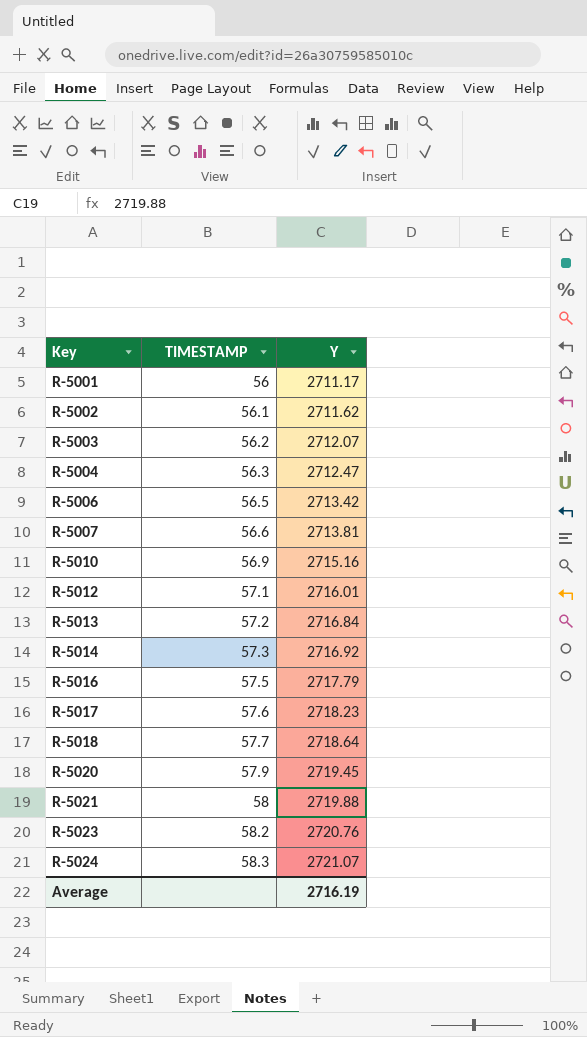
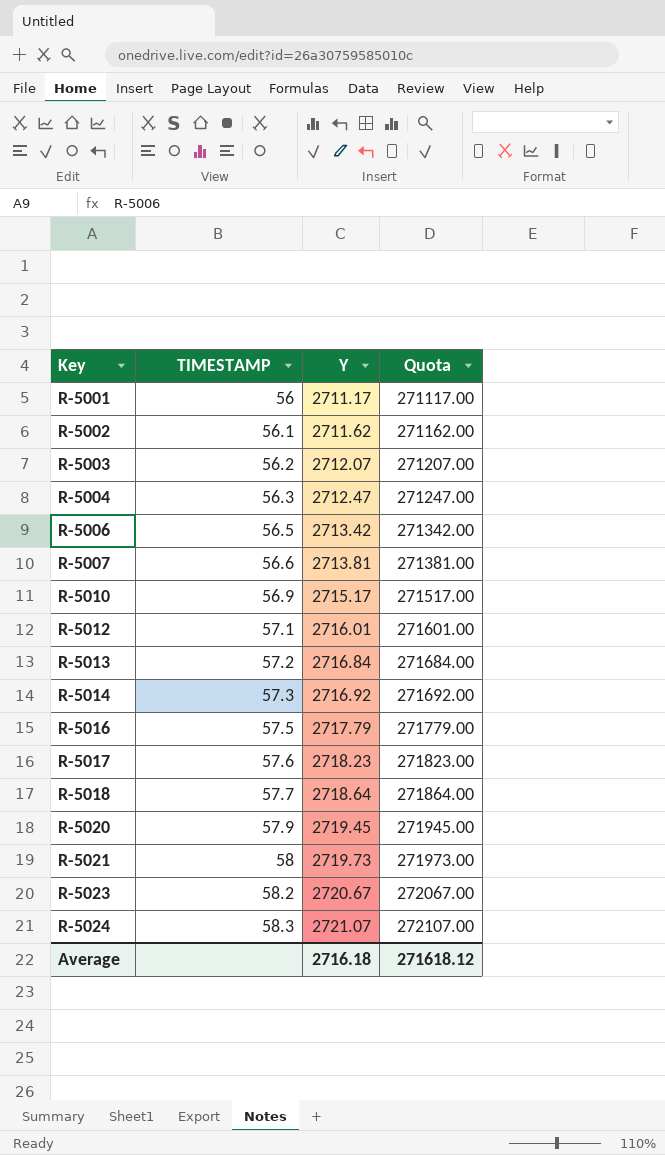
column Quota | formula: none -> [Y] * 100
R-5010 | Y: 2715.16 -> 2715.17
R-5021 | Y: 2719.88 -> 2719.73
R-5023 | Y: 2720.76 -> 2720.67
Average | Y: 2716.19 -> 2716.18

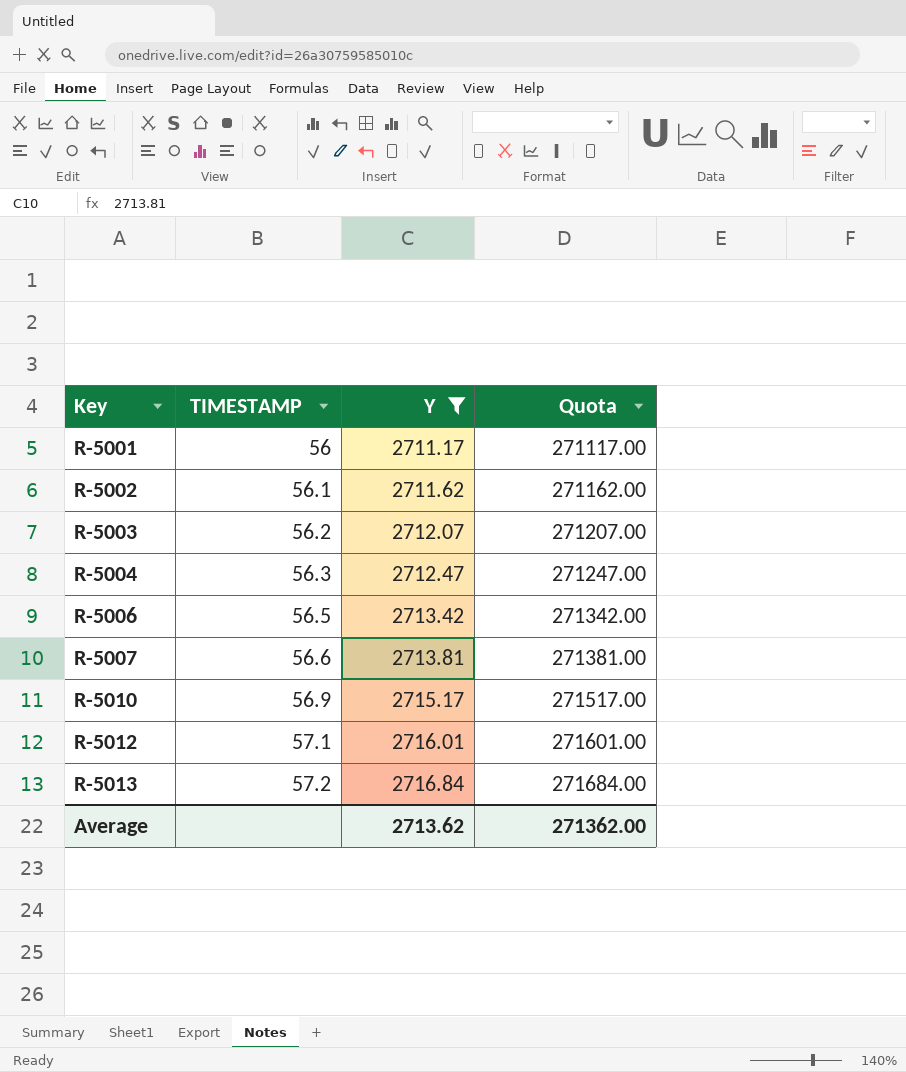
filter: none -> Y <= 2716.84
Average | Y: 2716.18 -> 2713.62
Average | Quota: 271618.12 -> 271362.00

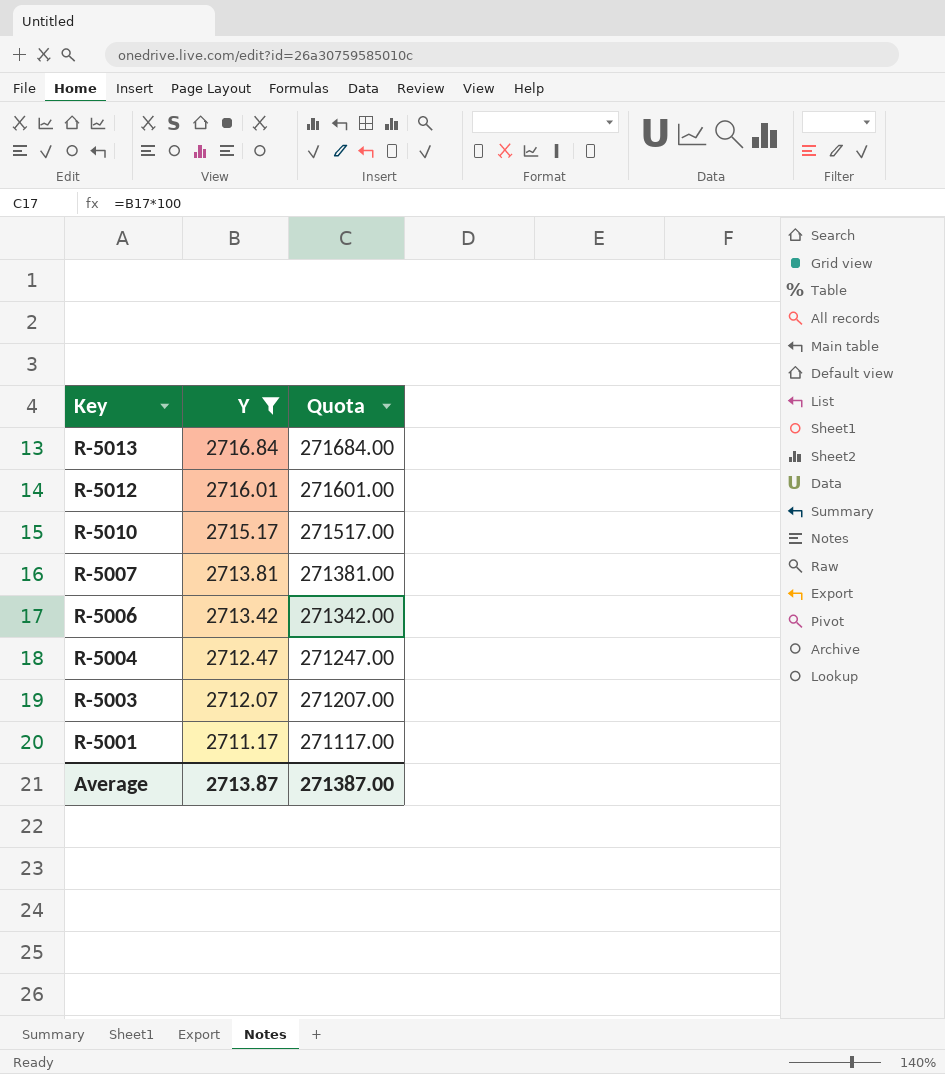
row order: Key ascending -> Key descending
column TIMESTAMP | position: 2 -> none
row R-5002: 56.1 | 2711.62 | 271162.00 -> none
Average | Y: 2713.62 -> 2713.87
Average | Quota: 271362.00 -> 271387.00

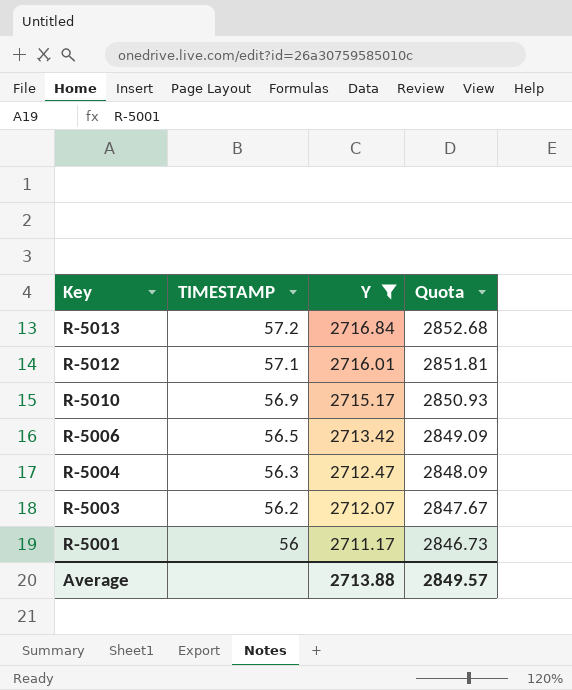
column TIMESTAMP | position: none -> 2
column Quota | formula: [Y] * 100 -> [Y] * 1.05
row R-5007: 2713.81 | 271381.00 -> none
Average | Y: 2713.87 -> 2713.88
Average | Quota: 271387.00 -> 2849.57

